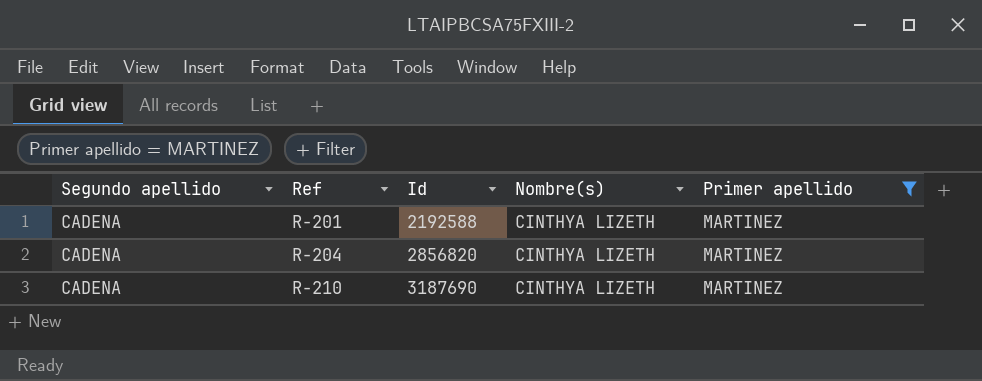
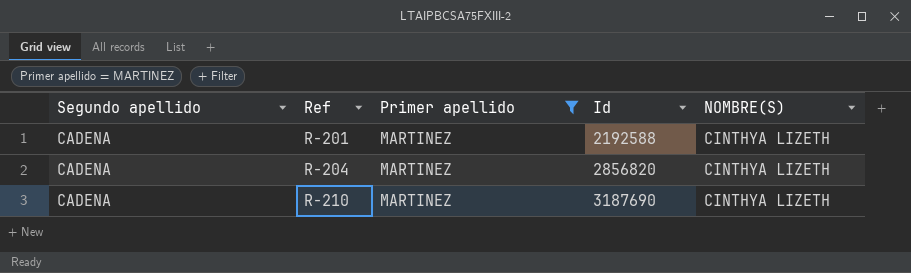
column Primer apellido | position: 5 -> 3
column name: Nombre(s) -> NOMBRE(S)

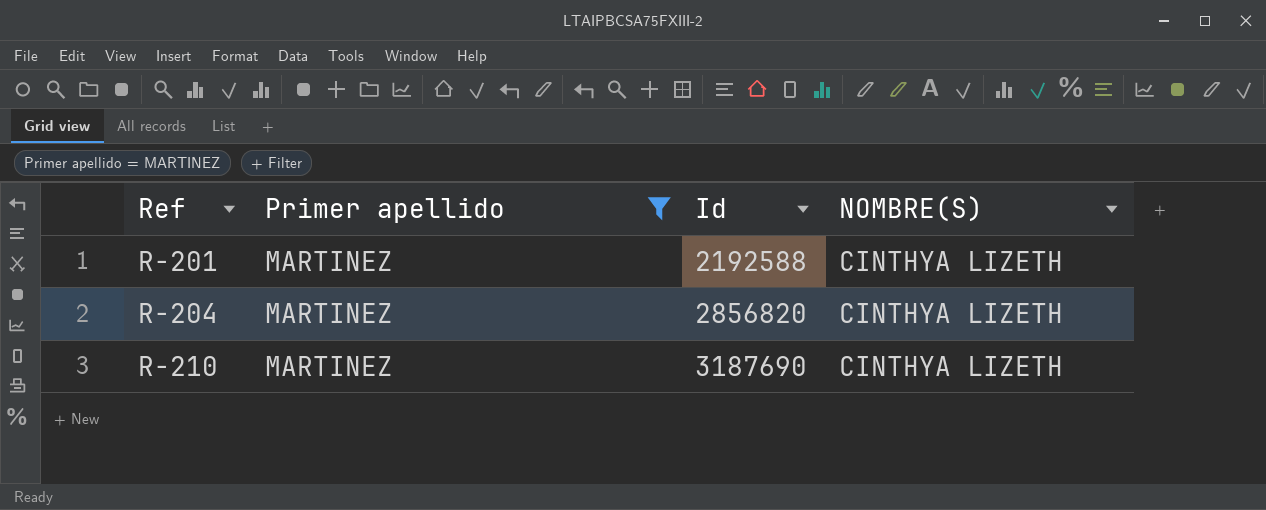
column Segundo apellido | position: 1 -> none

